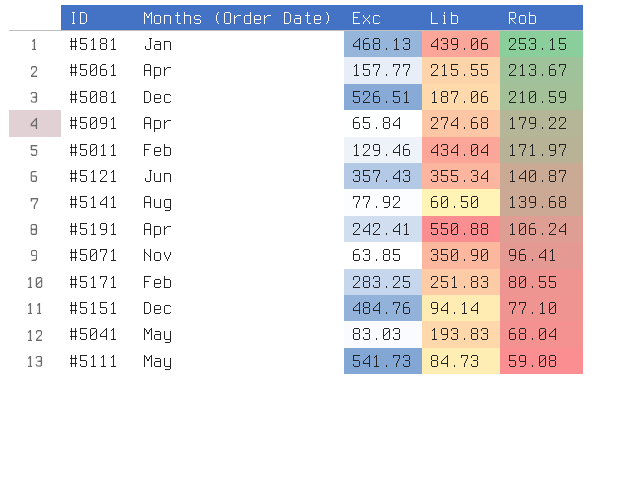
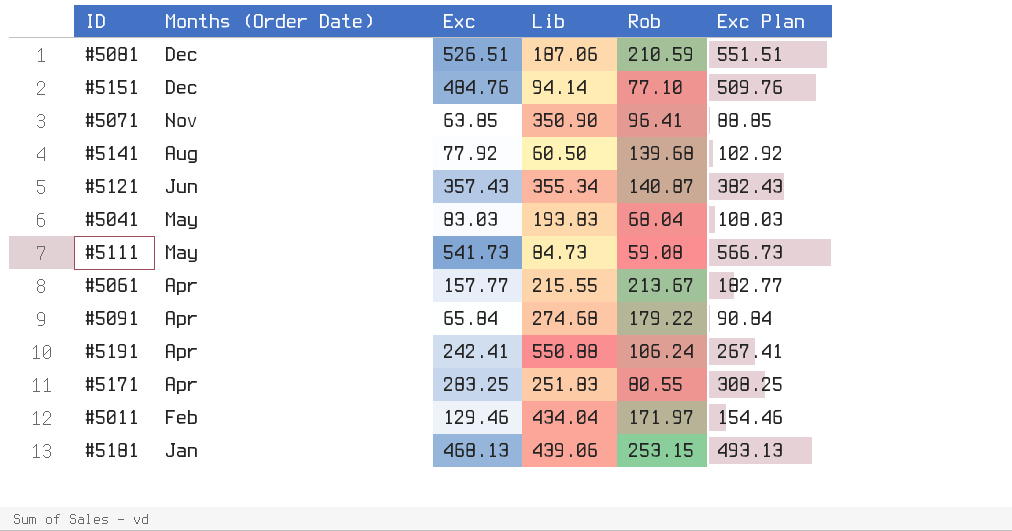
row order: Rob descending -> Months (Order Date) descending
column Exc Plan | formula: none -> [Exc] + 25
#5171 | Months (Order Date): Feb -> Apr

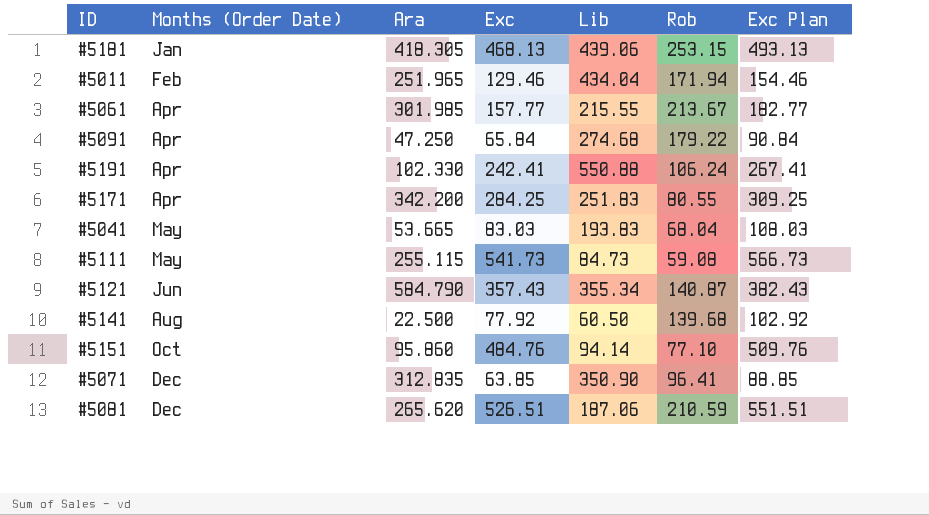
row order: Months (Order Date) descending -> Months (Order Date) ascending
column Ara | position: none -> 3
#5011 | Rob: 171.97 -> 171.94
#5171 | Exc: 283.25 -> 284.25
#5171 | Exc Plan: 308.25 -> 309.25
#5151 | Months (Order Date): Dec -> Oct
#5071 | Months (Order Date): Nov -> Dec

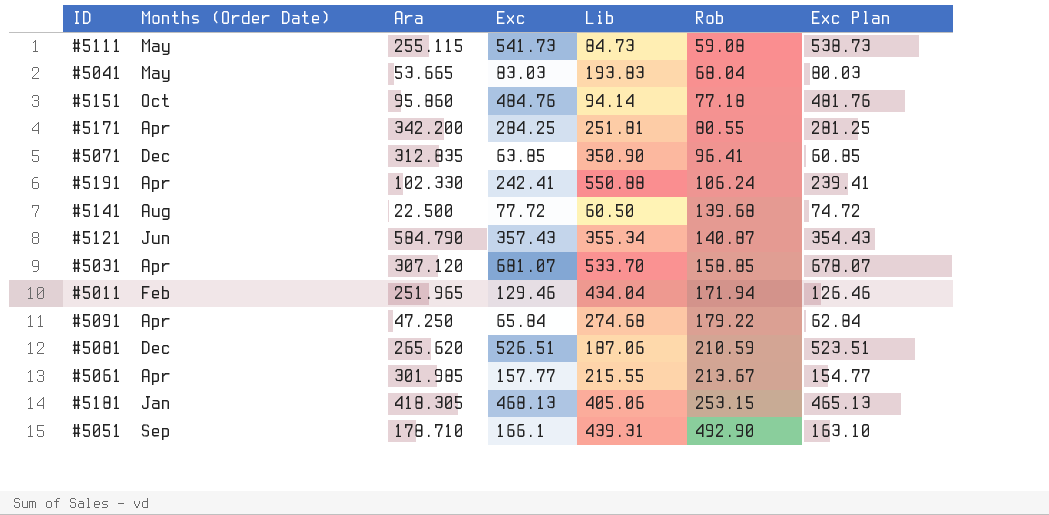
row order: Months (Order Date) ascending -> Rob ascending
column Exc Plan | formula: [Exc] + 25 -> [Exc] - 3
#5151 | Rob: 77.10 -> 77.18
#5171 | Lib: 251.83 -> 251.81
#5141 | Exc: 77.92 -> 77.72
row #5031: none -> Apr | 307.120 | 681.07 | 533.70 | 158.85 | 678.07
#5181 | Lib: 439.06 -> 405.06
row #5051: none -> Sep | 178.710 | 166.1 | 439.31 | 492.90 | 163.10

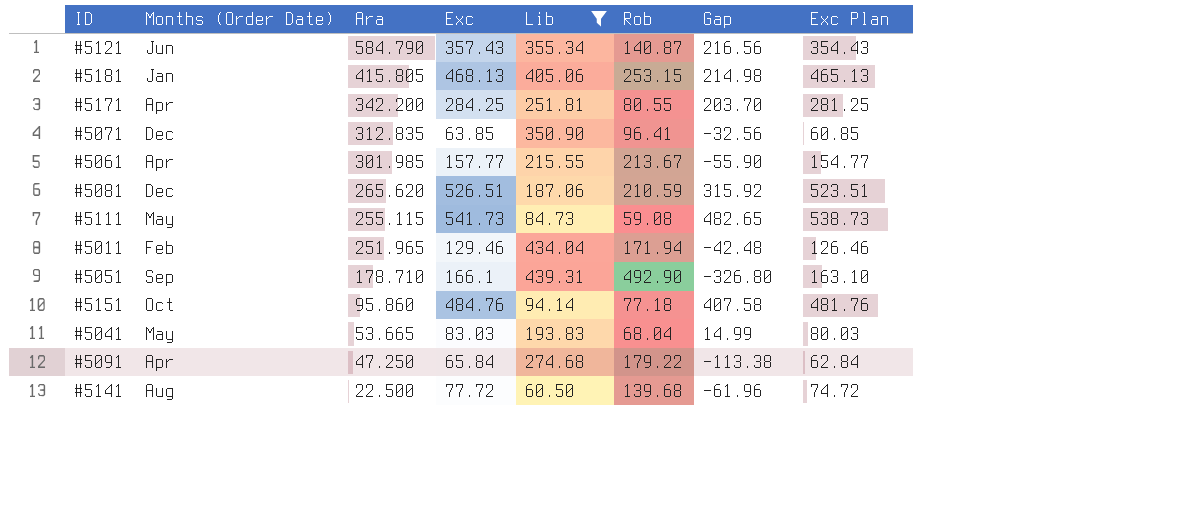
filter: none -> Lib <= 439.31
row order: Rob ascending -> Ara descending
column Gap | formula: none -> [Exc] - [Rob]
#5181 | Ara: 418.305 -> 415.805

